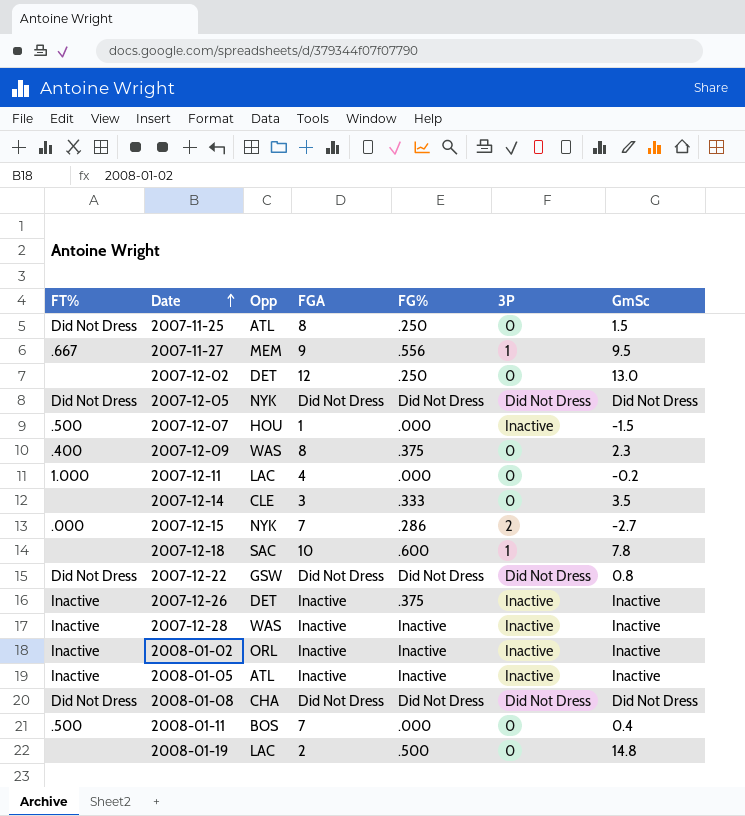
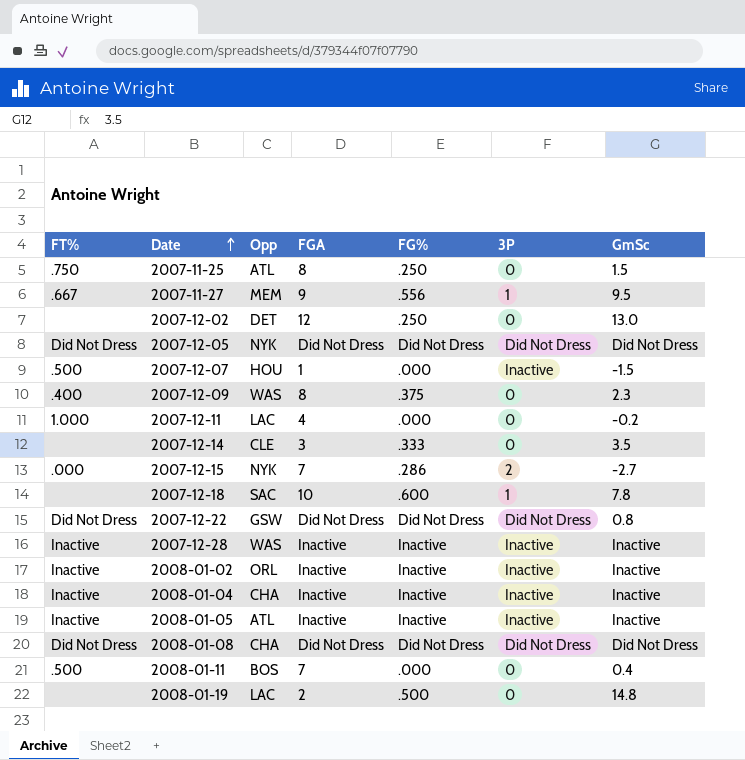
row 2007-12-26: Inactive | DET | Inactive | .375 | Inactive | Inactive -> none
2007-11-25 | FT%: Did Not Dress -> .750
row 2008-01-04: none -> Inactive | CHA | Inactive | Inactive | Inactive | Inactive

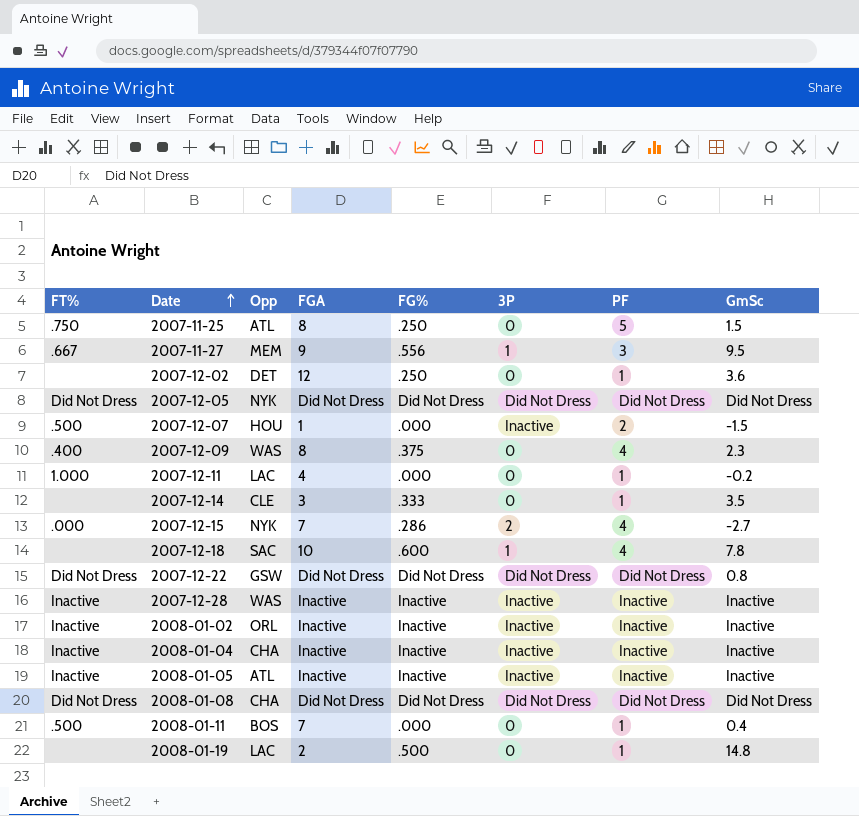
column PF | position: none -> 7
2007-12-02 | GmSc: 13.0 -> 3.6

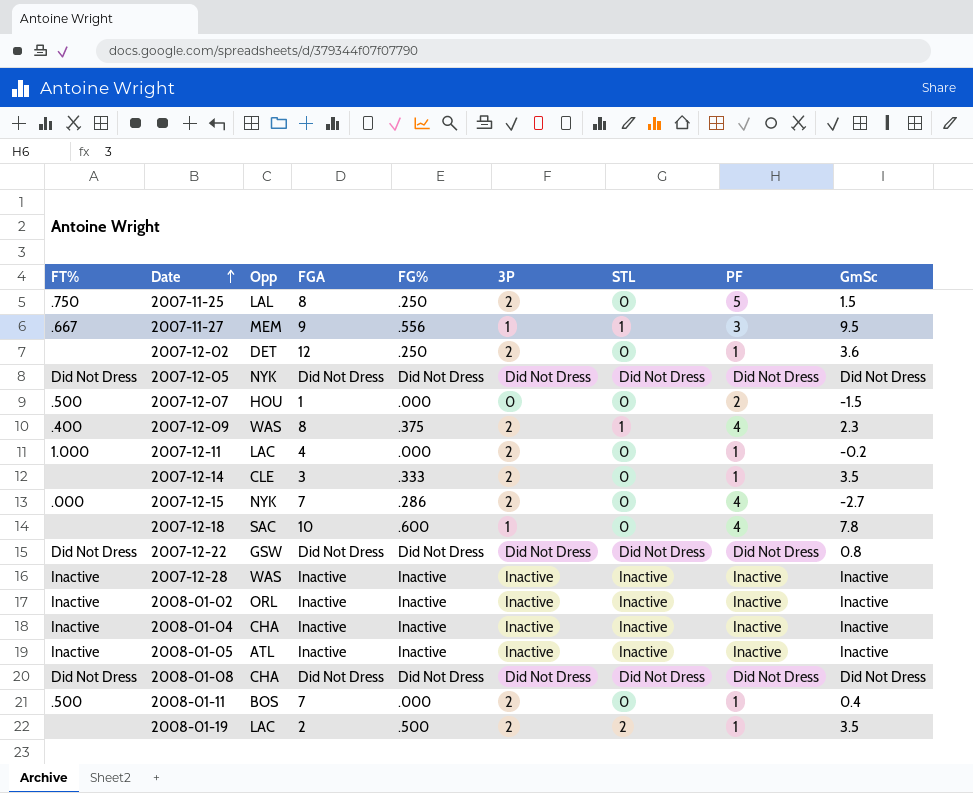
column STL | position: none -> 7
2007-11-25 | Opp: ATL -> LAL
2007-11-25 | 3P: 0 -> 2
2007-12-02 | 3P: 0 -> 2
2007-12-07 | 3P: Inactive -> 0
2007-12-09 | 3P: 0 -> 2
2007-12-11 | 3P: 0 -> 2
2007-12-14 | 3P: 0 -> 2
2008-01-11 | 3P: 0 -> 2
2008-01-19 | 3P: 0 -> 2
2008-01-19 | GmSc: 14.8 -> 3.5

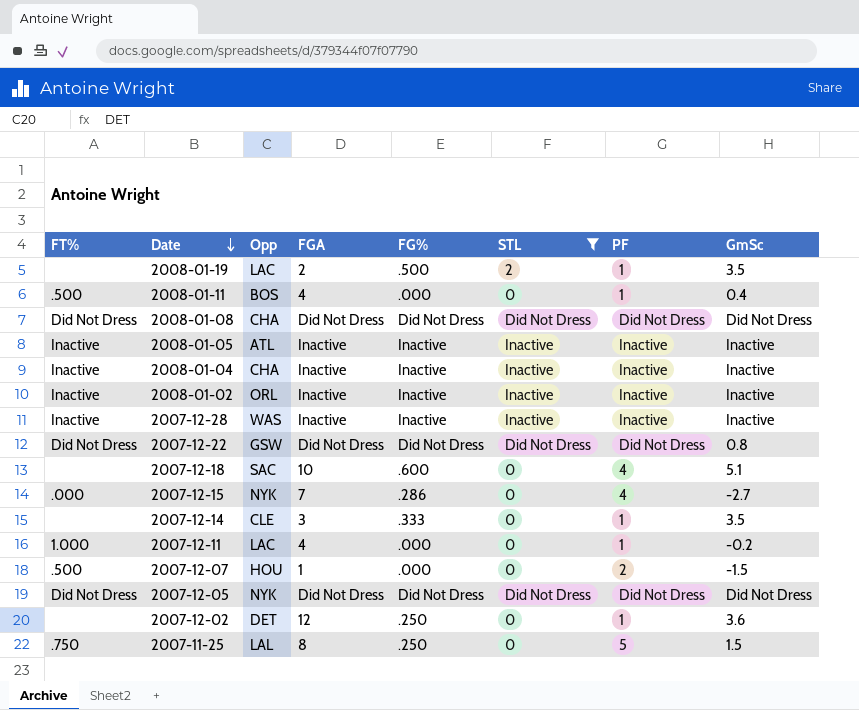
filter: none -> STL != 1
row order: Date ascending -> Date descending
column 3P | position: 6 -> none
2008-01-11 | FGA: 7 -> 4
2007-12-18 | GmSc: 7.8 -> 5.1

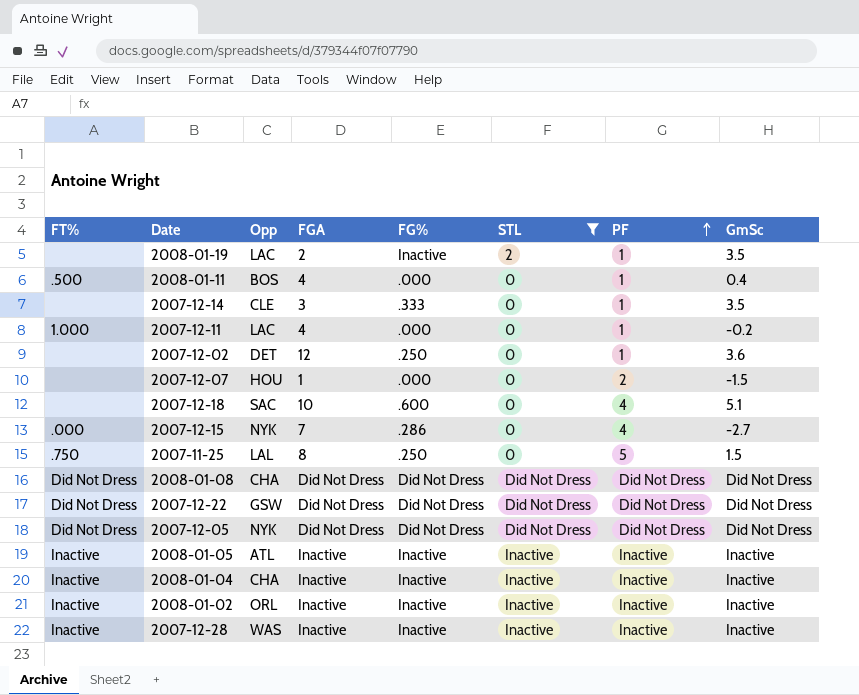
row order: Date descending -> PF ascending
2008-01-19 | FG%: .500 -> Inactive
2007-12-07 | FT%: .500 -> none
2007-12-22 | GmSc: 0.8 -> Did Not Dress

